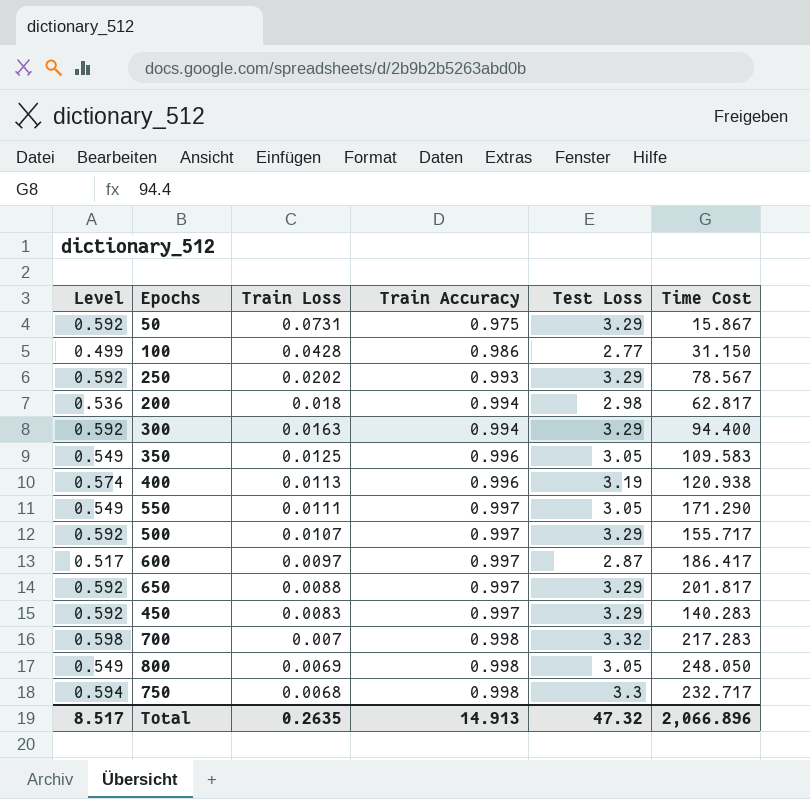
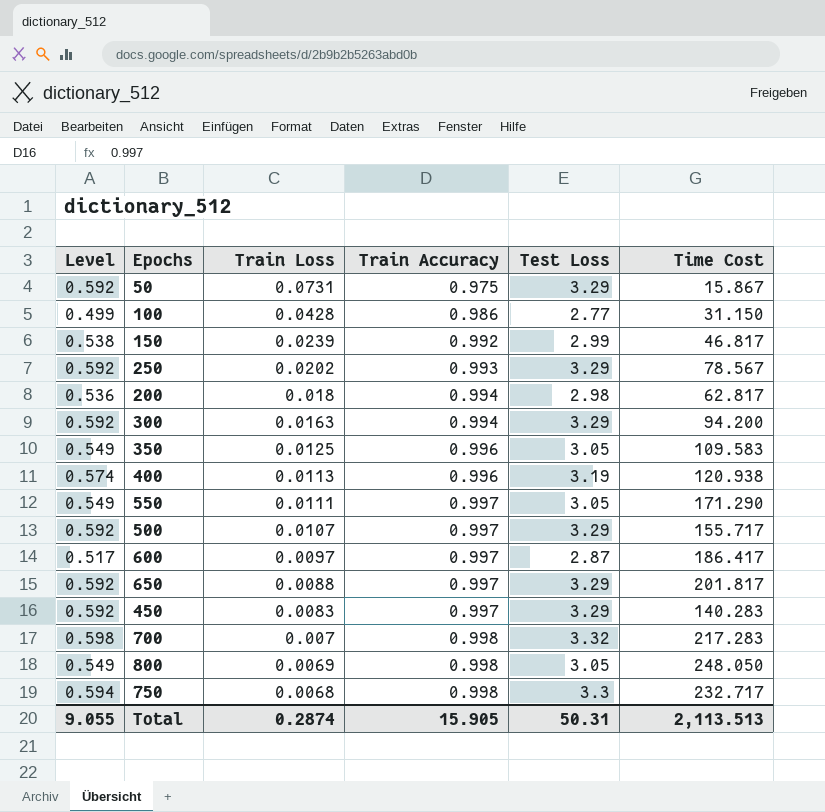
row 150: none -> 0.538 | 0.0239 | 0.992 | 2.99 | 46.817
300 | Time Cost: 94.400 -> 94.200
Total | Level: 8.517 -> 9.055
Total | Train Loss: 0.2635 -> 0.2874
Total | Train Accuracy: 14.913 -> 15.905
Total | Test Loss: 47.32 -> 50.31
Total | Time Cost: 2,066.896 -> 2,113.513

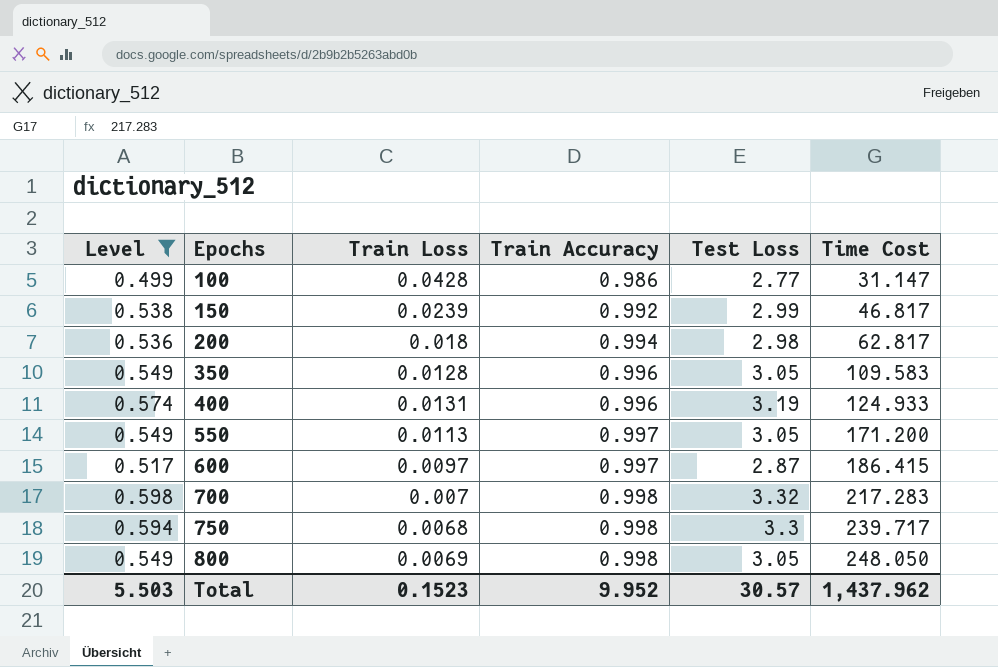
filter: none -> Level != 0.592
row order: Train Loss descending -> Epochs ascending
100 | Time Cost: 31.150 -> 31.147
350 | Train Loss: 0.0125 -> 0.0128
400 | Train Loss: 0.0113 -> 0.0131
400 | Time Cost: 120.938 -> 124.933
550 | Train Loss: 0.0111 -> 0.0113
550 | Time Cost: 171.290 -> 171.200
600 | Time Cost: 186.417 -> 186.415
750 | Time Cost: 232.717 -> 239.717
Total | Level: 9.055 -> 5.503
Total | Train Loss: 0.2874 -> 0.1523
Total | Train Accuracy: 15.905 -> 9.952
Total | Test Loss: 50.31 -> 30.57
Total | Time Cost: 2,113.513 -> 1,437.962

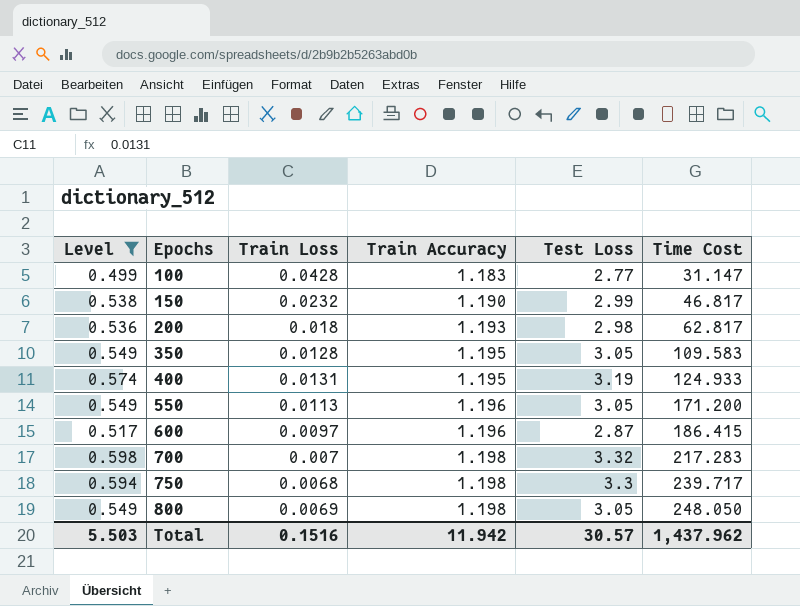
100 | Train Accuracy: 0.986 -> 1.183
150 | Train Loss: 0.0239 -> 0.0232
150 | Train Accuracy: 0.992 -> 1.190
200 | Train Accuracy: 0.994 -> 1.193
350 | Train Accuracy: 0.996 -> 1.195
400 | Train Accuracy: 0.996 -> 1.195
550 | Train Accuracy: 0.997 -> 1.196
600 | Train Accuracy: 0.997 -> 1.196
700 | Train Accuracy: 0.998 -> 1.198
750 | Train Accuracy: 0.998 -> 1.198
800 | Train Accuracy: 0.998 -> 1.198
Total | Train Loss: 0.1523 -> 0.1516
Total | Train Accuracy: 9.952 -> 11.942

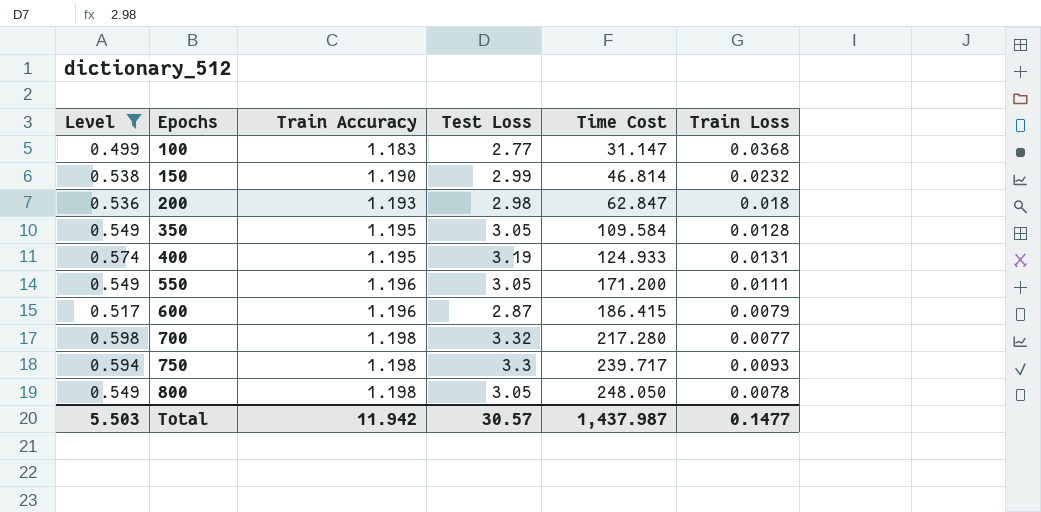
column Train Loss | position: 3 -> 6
100 | Train Loss: 0.0428 -> 0.0368
150 | Time Cost: 46.817 -> 46.814
200 | Time Cost: 62.817 -> 62.847
350 | Time Cost: 109.583 -> 109.584
550 | Train Loss: 0.0113 -> 0.0111
600 | Train Loss: 0.0097 -> 0.0079
700 | Time Cost: 217.283 -> 217.280
700 | Train Loss: 0.007 -> 0.0077
750 | Train Loss: 0.0068 -> 0.0093
800 | Train Loss: 0.0069 -> 0.0078
Total | Time Cost: 1,437.962 -> 1,437.987
Total | Train Loss: 0.1516 -> 0.1477

